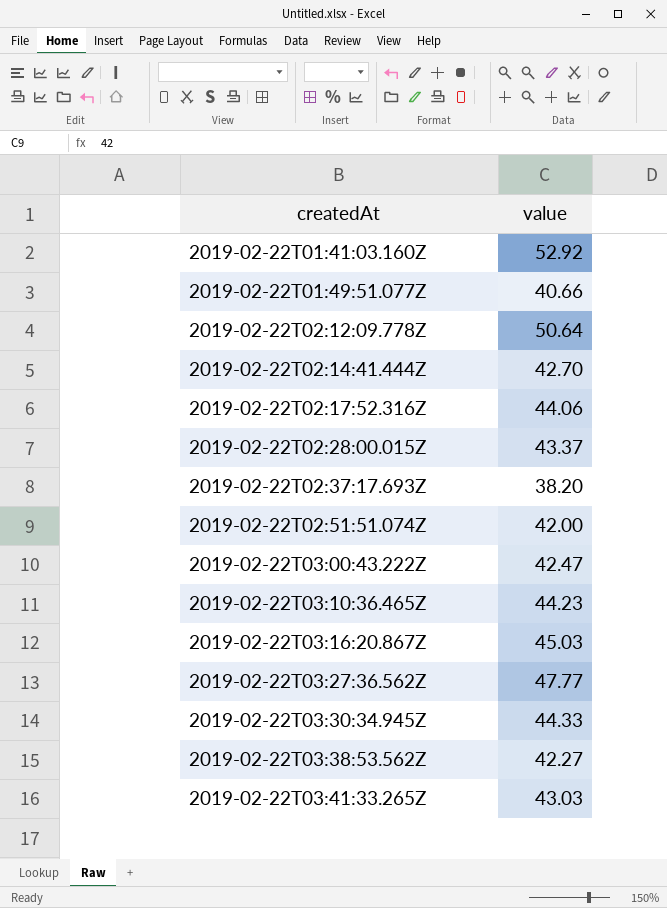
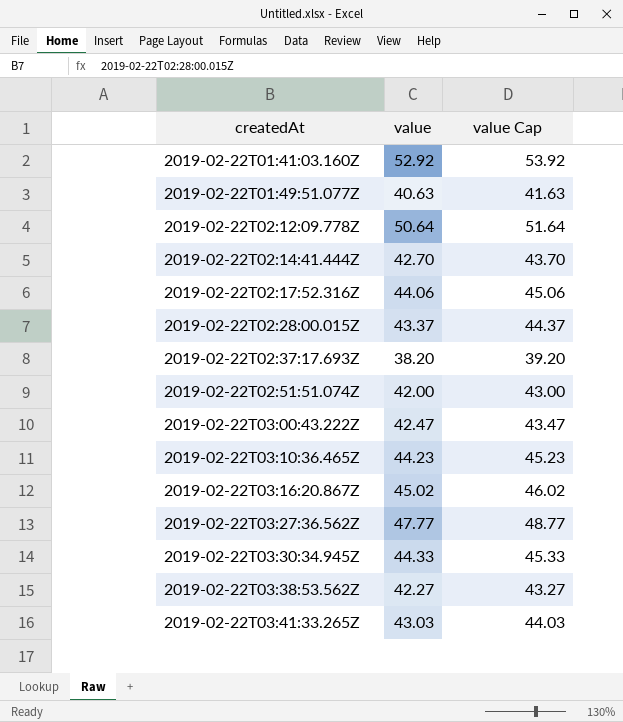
column value Cap | formula: none -> [value] + 1
2019-02-22T01:49:51.077Z | value: 40.66 -> 40.63
2019-02-22T03:16:20.867Z | value: 45.03 -> 45.02

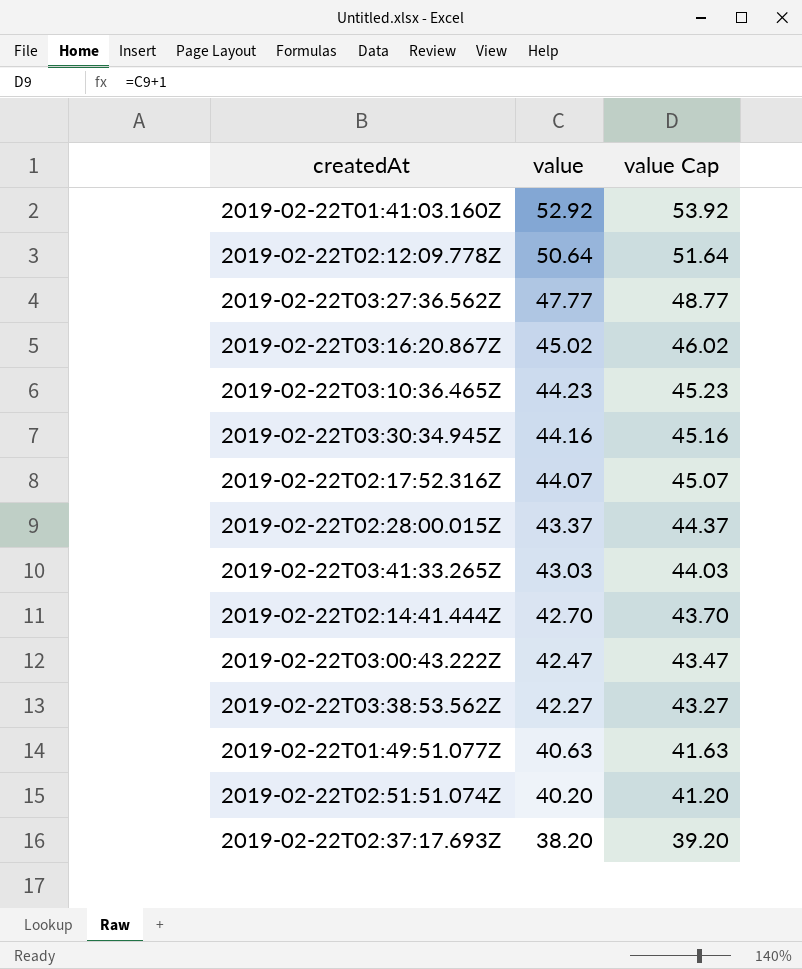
row order: createdAt ascending -> value descending
2019-02-22T03:30:34.945Z | value: 44.33 -> 44.16
2019-02-22T03:30:34.945Z | value Cap: 45.33 -> 45.16
2019-02-22T02:17:52.316Z | value: 44.06 -> 44.07
2019-02-22T02:17:52.316Z | value Cap: 45.06 -> 45.07
2019-02-22T02:51:51.074Z | value: 42.00 -> 40.20
2019-02-22T02:51:51.074Z | value Cap: 43.00 -> 41.20

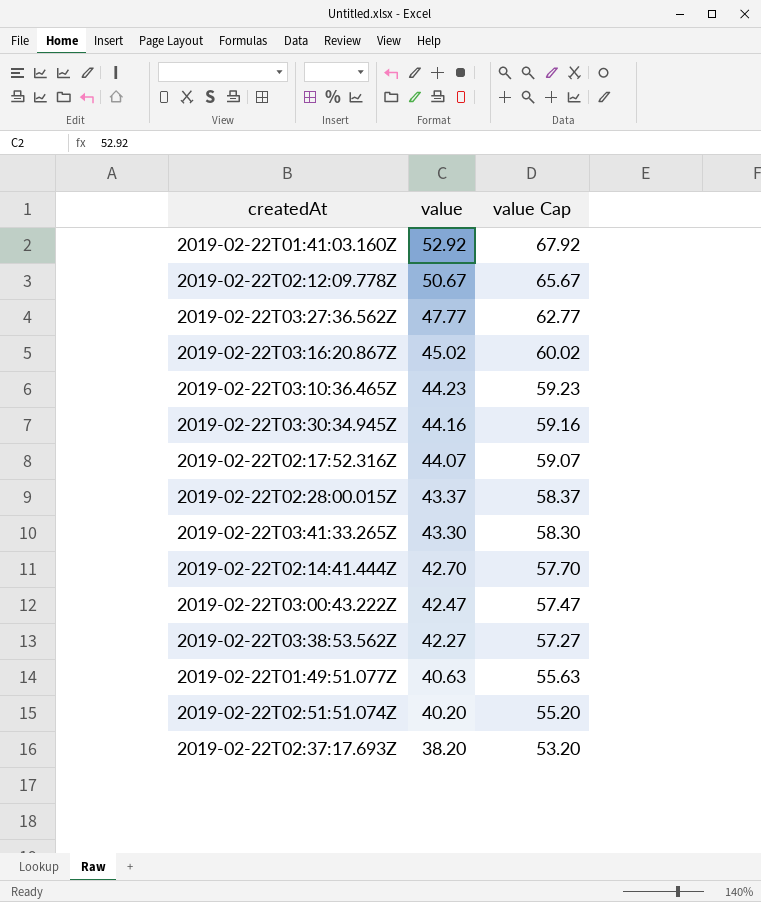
column value Cap | formula: [value] + 1 -> [value] + 15
2019-02-22T02:12:09.778Z | value: 50.64 -> 50.67
2019-02-22T03:41:33.265Z | value: 43.03 -> 43.30

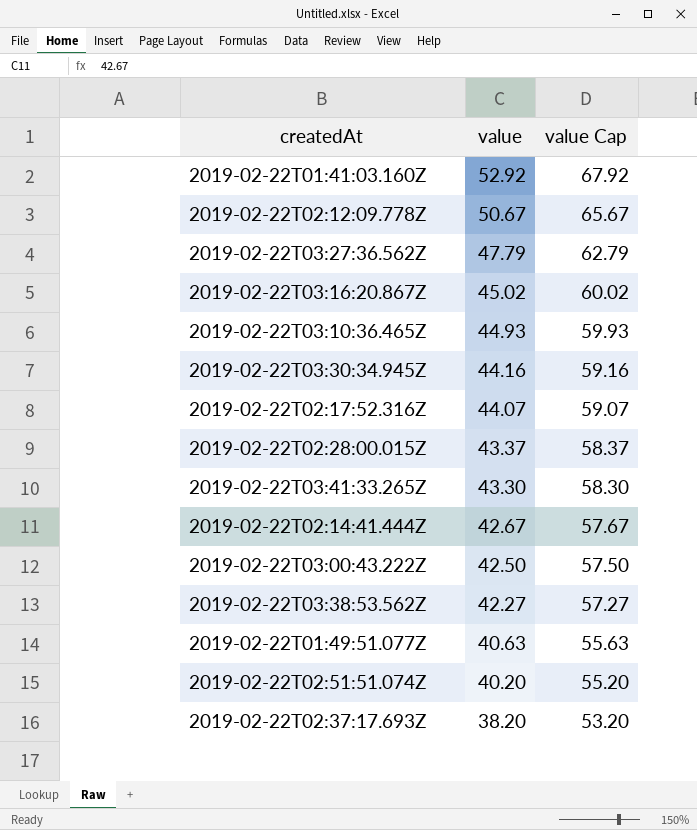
2019-02-22T03:27:36.562Z | value: 47.77 -> 47.79
2019-02-22T03:27:36.562Z | value Cap: 62.77 -> 62.79
2019-02-22T03:10:36.465Z | value: 44.23 -> 44.93
2019-02-22T03:10:36.465Z | value Cap: 59.23 -> 59.93
2019-02-22T02:14:41.444Z | value: 42.70 -> 42.67
2019-02-22T02:14:41.444Z | value Cap: 57.70 -> 57.67
2019-02-22T03:00:43.222Z | value: 42.47 -> 42.50
2019-02-22T03:00:43.222Z | value Cap: 57.47 -> 57.50

